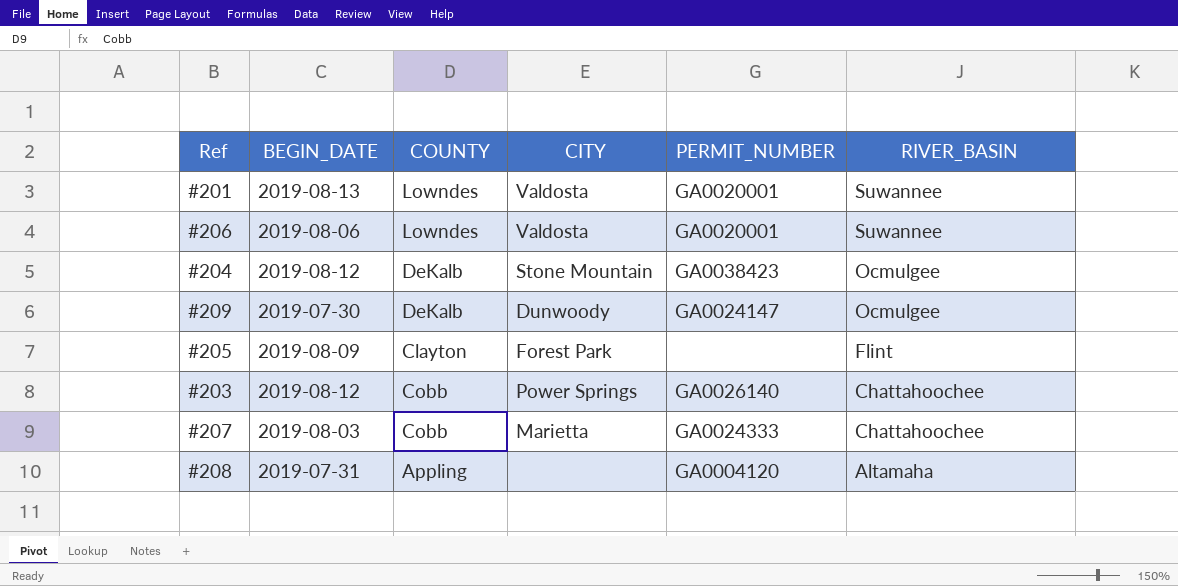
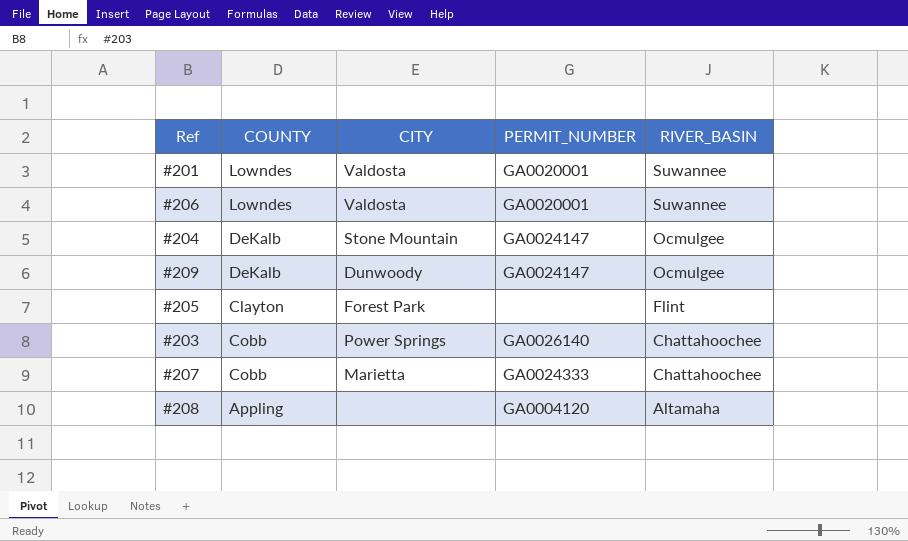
column BEGIN_DATE | position: 2 -> none
#204 | PERMIT_NUMBER: GA0038423 -> GA0024147

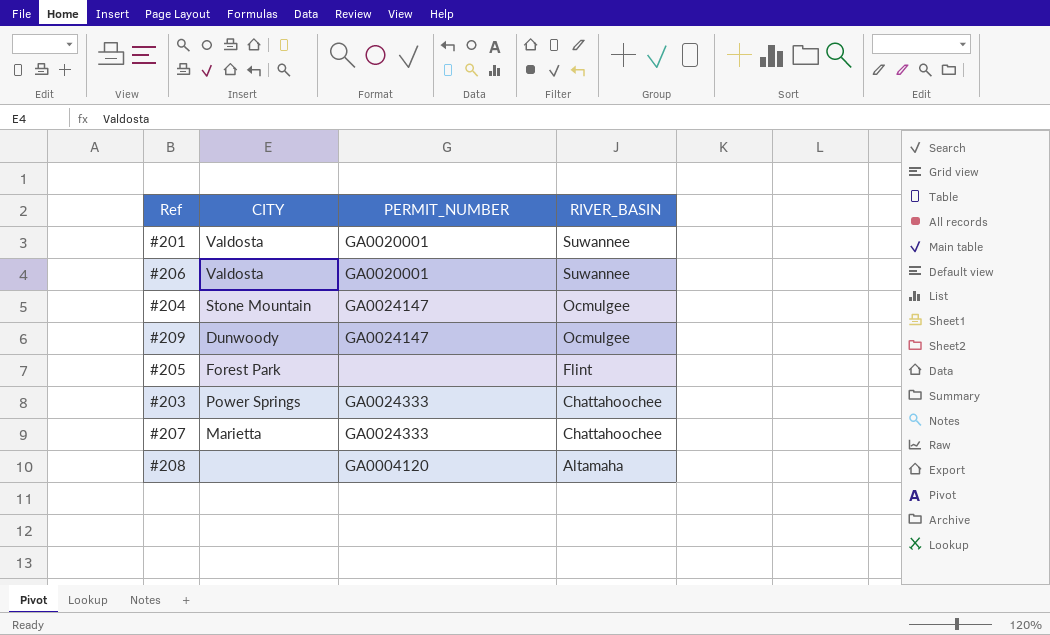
column COUNTY | position: 2 -> none
#203 | PERMIT_NUMBER: GA0026140 -> GA0024333

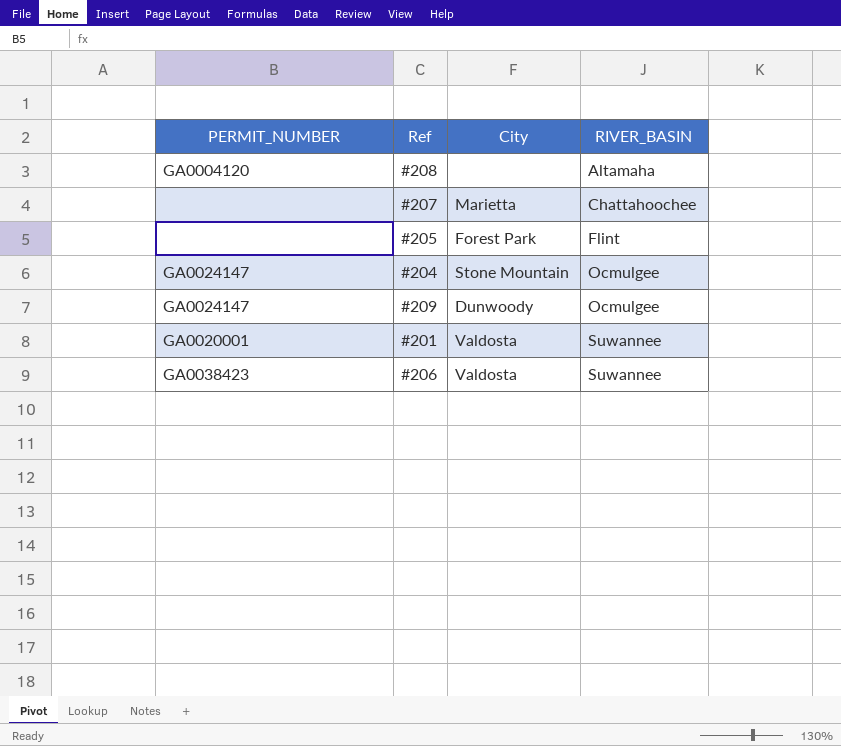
row order: RIVER_BASIN descending -> RIVER_BASIN ascending
column PERMIT_NUMBER | position: 3 -> 1
column name: CITY -> City
row #203: Power Springs | GA0024333 | Chattahoochee -> none
#207 | PERMIT_NUMBER: GA0024333 -> none
#206 | PERMIT_NUMBER: GA0020001 -> GA0038423

